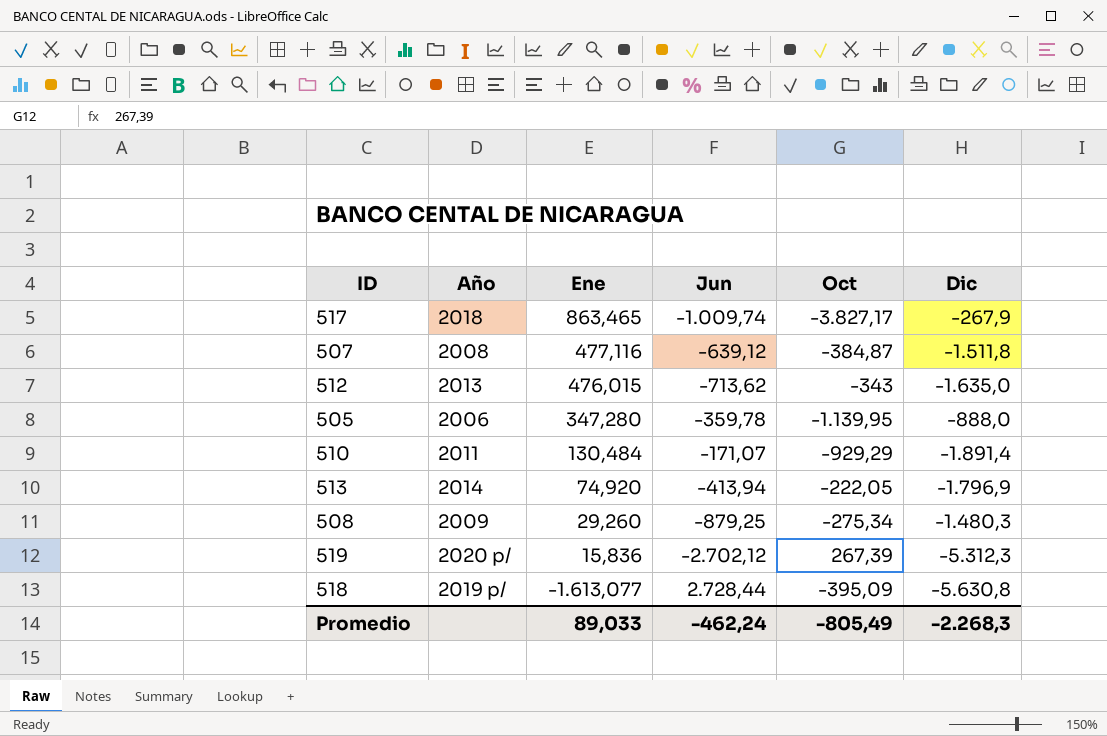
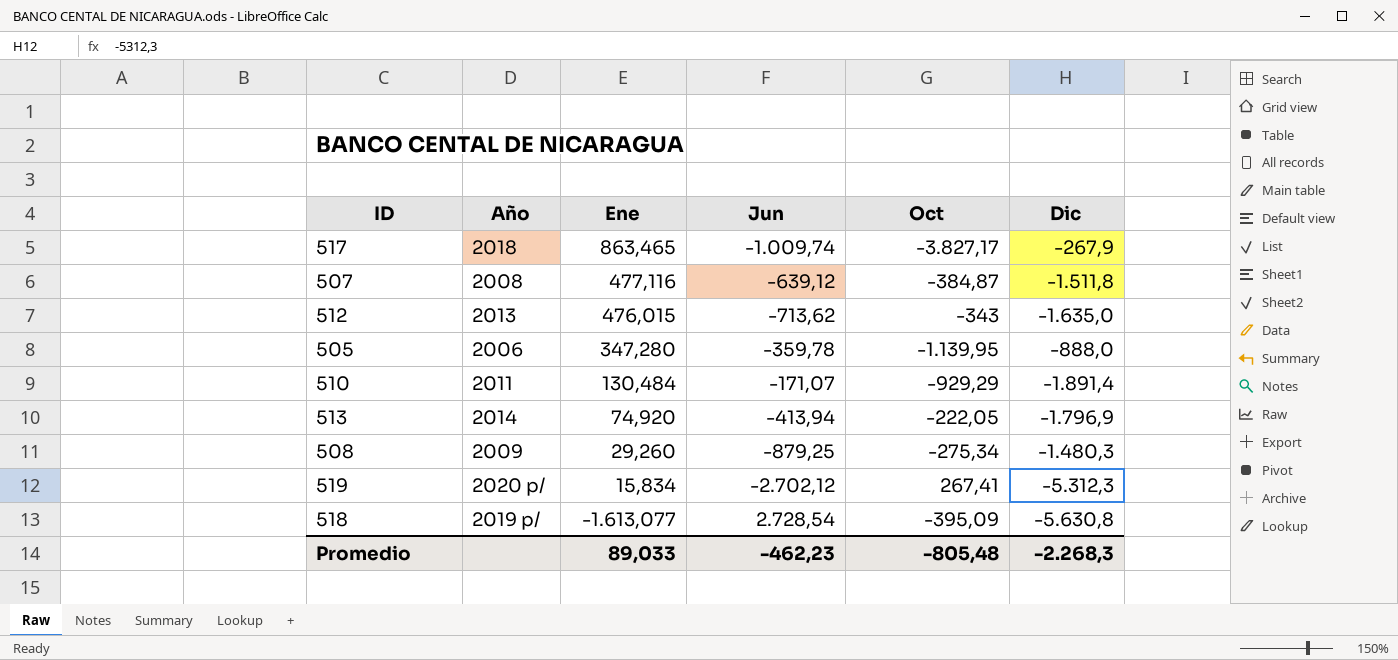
519 | Ene: 15,836 -> 15,834
519 | Oct: 267,39 -> 267,41
518 | Jun: 2.728,44 -> 2.728,54
Promedio | Jun: -462,24 -> -462,23
Promedio | Oct: -805,49 -> -805,48

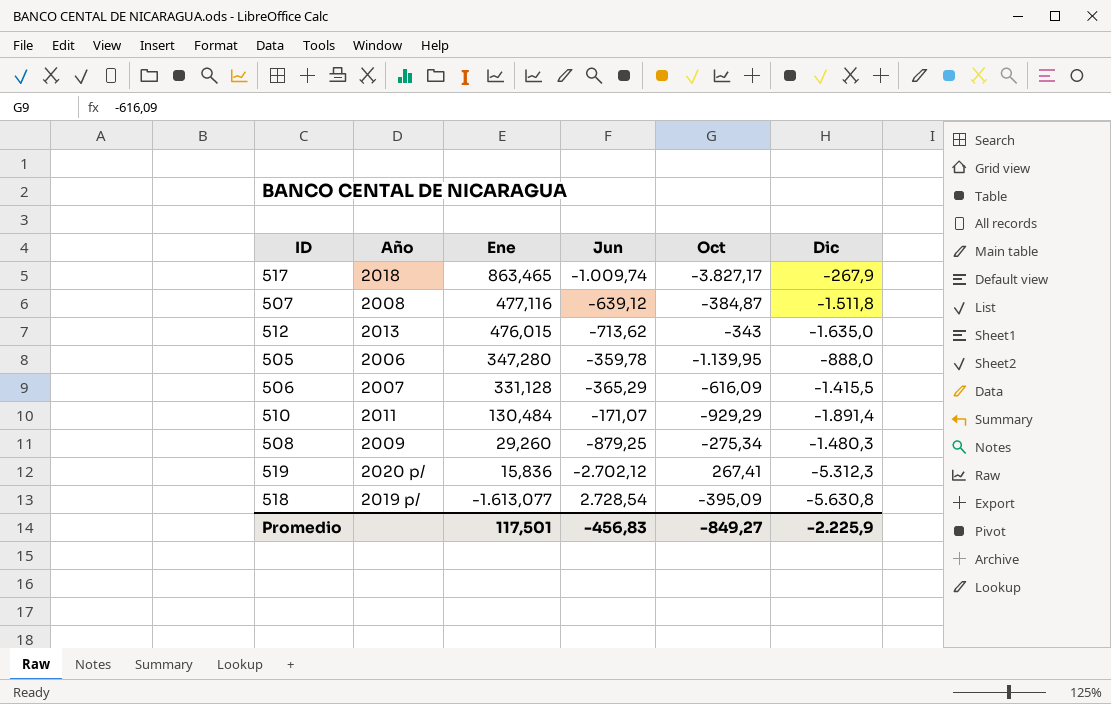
row 513: 2014 | 74,920 | -413,94 | -222,05 | -1.796,9 -> none
row 506: none -> 2007 | 331,128 | -365,29 | -616,09 | -1.415,5
519 | Ene: 15,834 -> 15,836
Promedio | Ene: 89,033 -> 117,501
Promedio | Jun: -462,23 -> -456,83
Promedio | Oct: -805,48 -> -849,27
Promedio | Dic: -2.268,3 -> -2.225,9

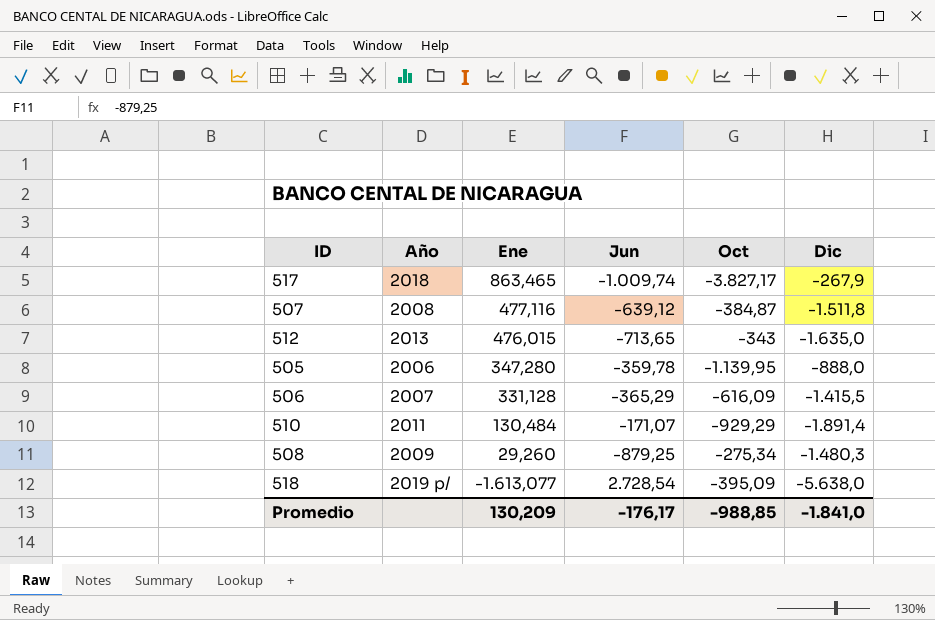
row 519: 2020 p/ | 15,836 | -2.702,12 | 267,41 | -5.312,3 -> none
512 | Jun: -713,62 -> -713,65
518 | Dic: -5.630,8 -> -5.638,0
Promedio | Ene: 117,501 -> 130,209
Promedio | Jun: -456,83 -> -176,17
Promedio | Oct: -849,27 -> -988,85
Promedio | Dic: -2.225,9 -> -1.841,0

